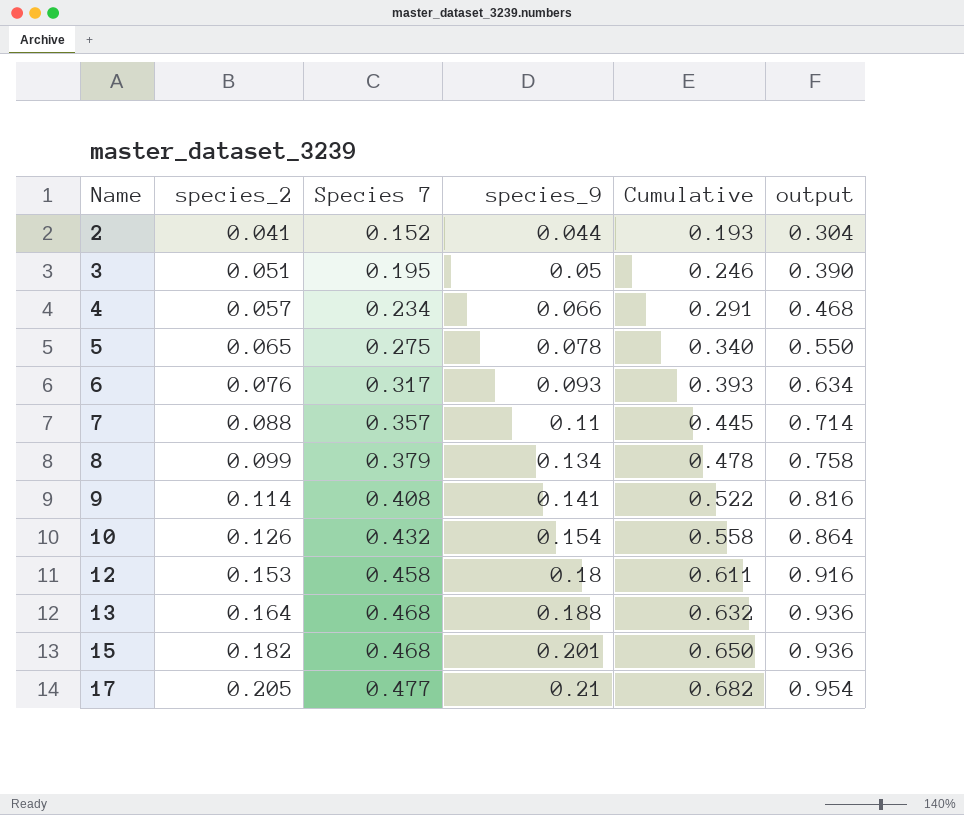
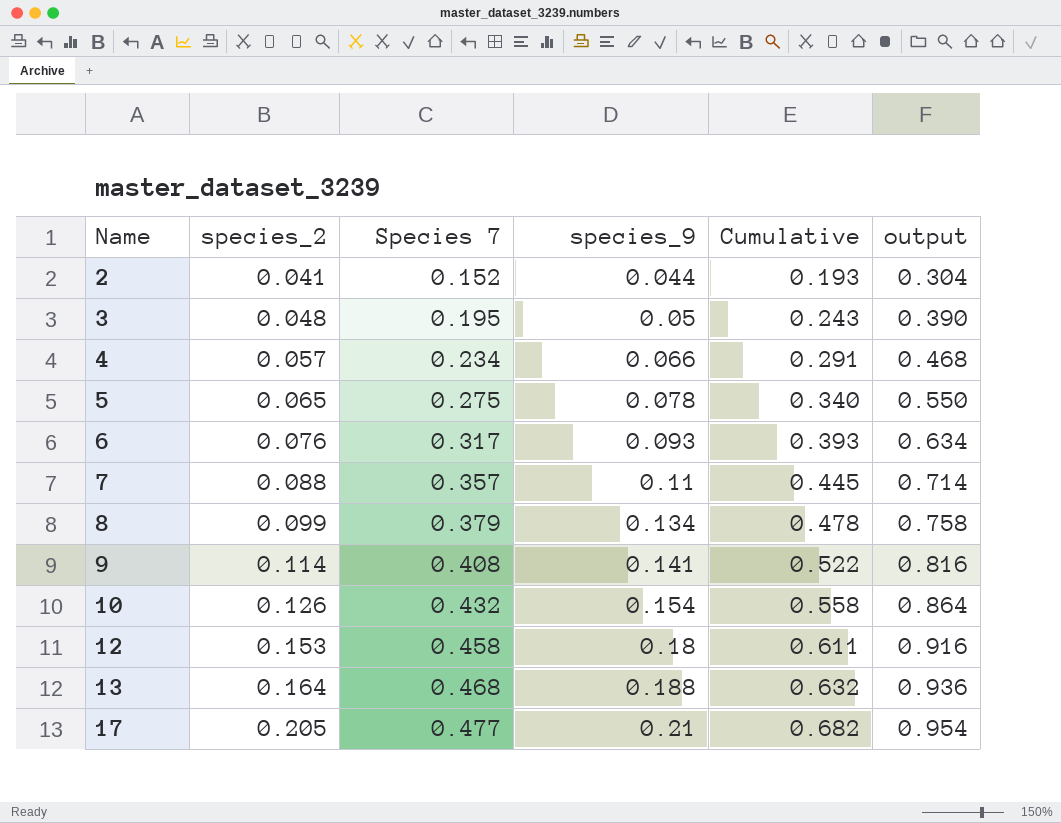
row 15: 0.182 | 0.468 | 0.201 | 0.650 | 0.936 -> none
3 | species_2: 0.051 -> 0.048
3 | Cumulative: 0.246 -> 0.243

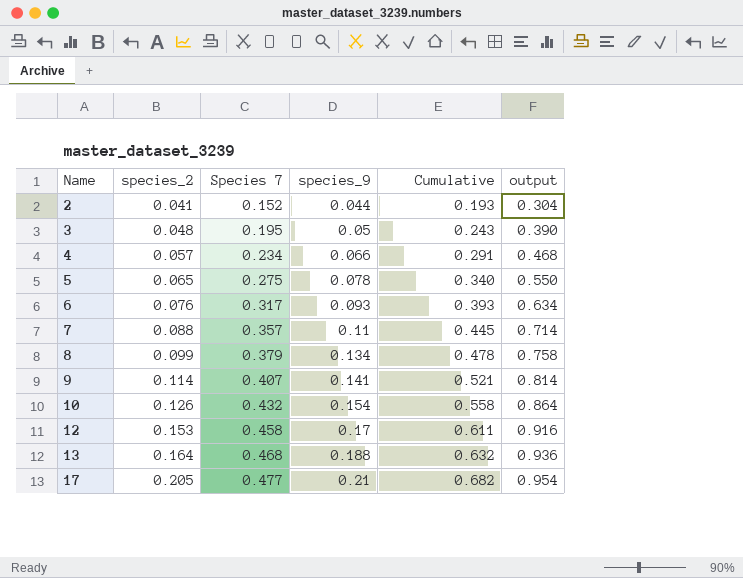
9 | Species 7: 0.408 -> 0.407
9 | Cumulative: 0.522 -> 0.521
9 | output: 0.816 -> 0.814
12 | species_9: 0.18 -> 0.17

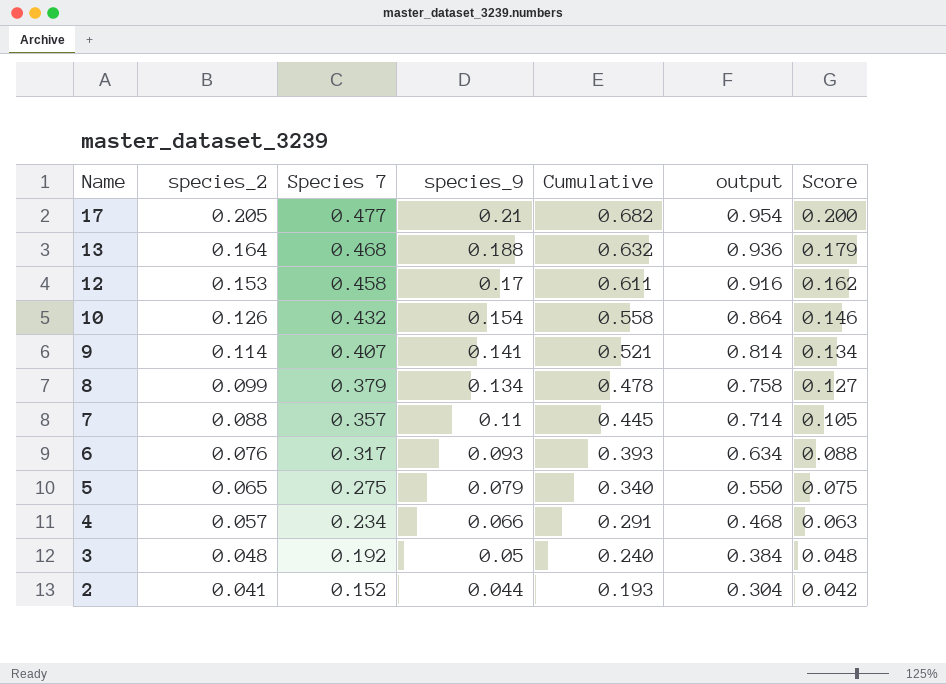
row order: Name ascending -> Name descending
column Score | formula: none -> [species_9] * 0.95
5 | species_9: 0.078 -> 0.079
3 | Species 7: 0.195 -> 0.192
3 | Cumulative: 0.243 -> 0.240
3 | output: 0.390 -> 0.384

